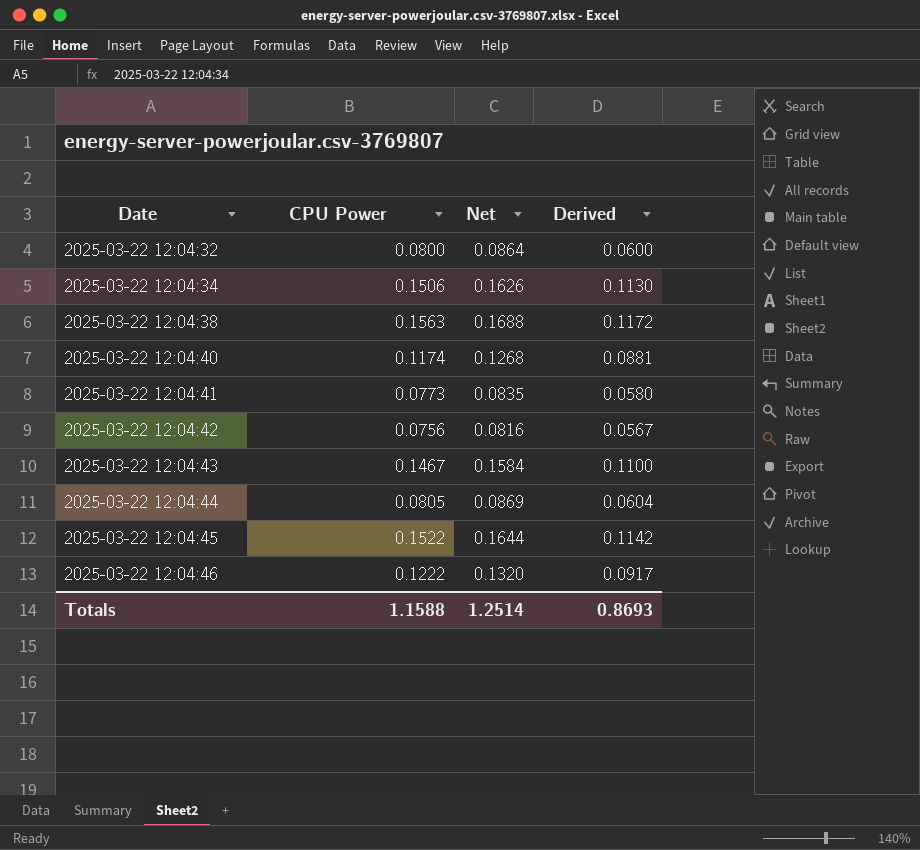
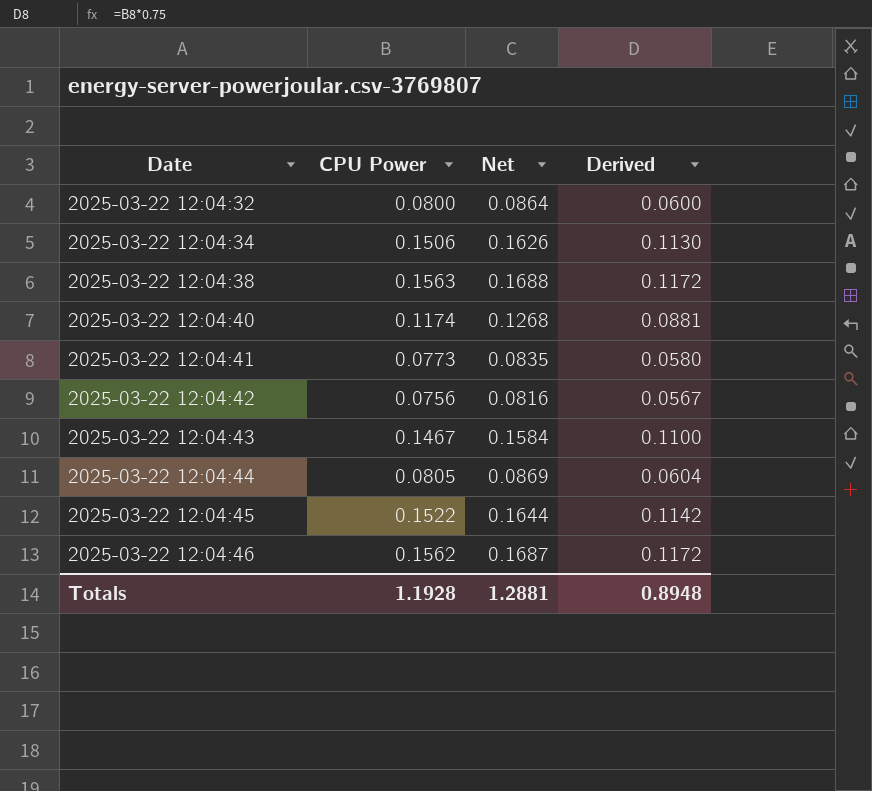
2025-03-22 12:04:46 | CPU Power: 0.1222 -> 0.1562
2025-03-22 12:04:46 | Net: 0.1320 -> 0.1687
2025-03-22 12:04:46 | Derived: 0.0917 -> 0.1172
Totals | CPU Power: 1.1588 -> 1.1928
Totals | Net: 1.2514 -> 1.2881
Totals | Derived: 0.8693 -> 0.8948

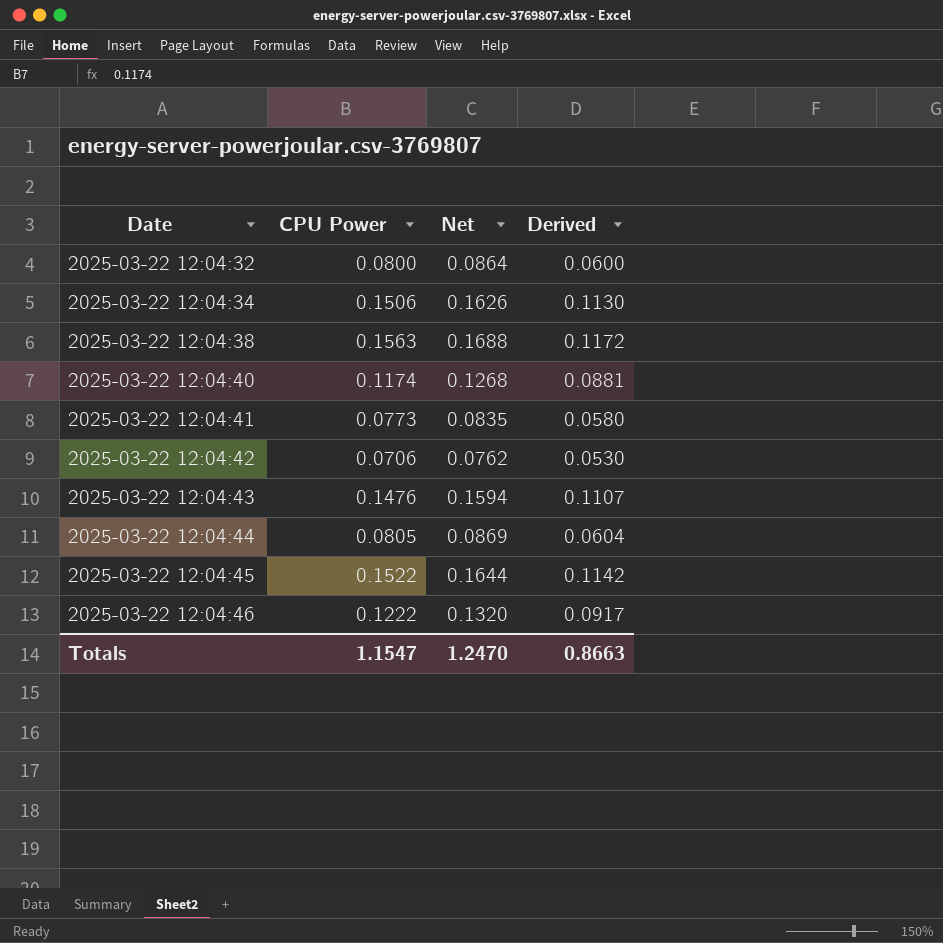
2025-03-22 12:04:42 | CPU Power: 0.0756 -> 0.0706
2025-03-22 12:04:42 | Net: 0.0816 -> 0.0762
2025-03-22 12:04:42 | Derived: 0.0567 -> 0.0530
2025-03-22 12:04:43 | CPU Power: 0.1467 -> 0.1476
2025-03-22 12:04:43 | Net: 0.1584 -> 0.1594
2025-03-22 12:04:43 | Derived: 0.1100 -> 0.1107
2025-03-22 12:04:46 | CPU Power: 0.1562 -> 0.1222
2025-03-22 12:04:46 | Net: 0.1687 -> 0.1320
2025-03-22 12:04:46 | Derived: 0.1172 -> 0.0917
Totals | CPU Power: 1.1928 -> 1.1547
Totals | Net: 1.2881 -> 1.2470
Totals | Derived: 0.8948 -> 0.8663

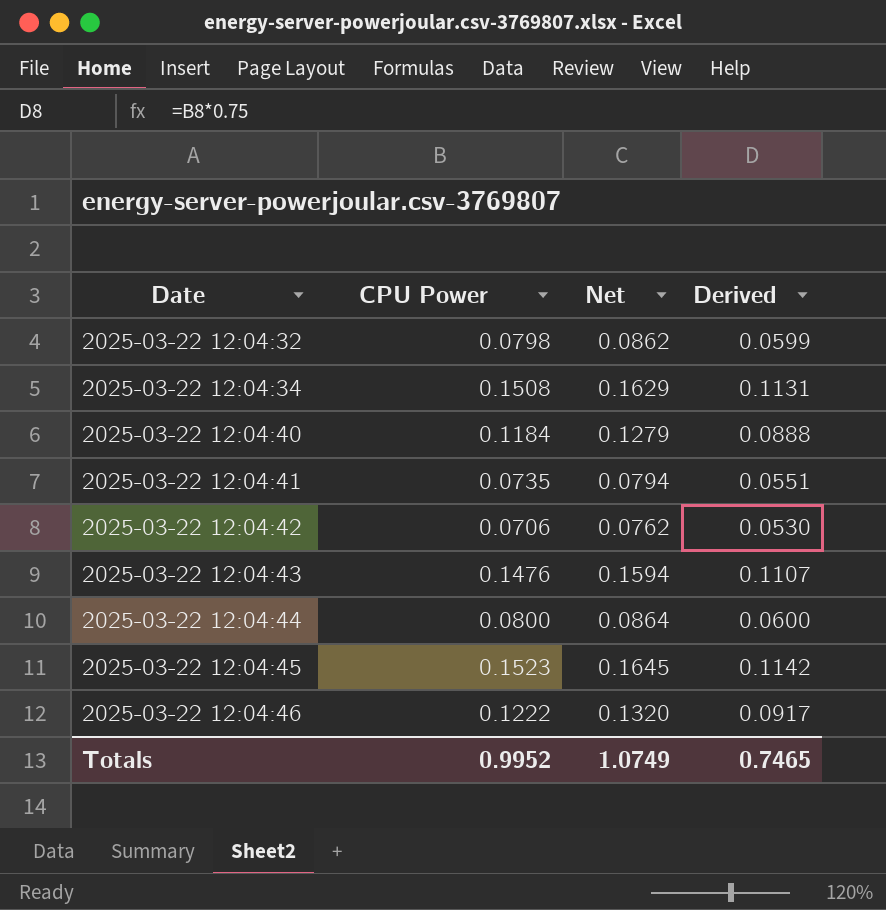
row 2025-03-22 12:04:38: 0.1563 | 0.1688 | 0.1172 -> none
2025-03-22 12:04:32 | CPU Power: 0.0800 -> 0.0798
2025-03-22 12:04:32 | Net: 0.0864 -> 0.0862
2025-03-22 12:04:32 | Derived: 0.0600 -> 0.0599
2025-03-22 12:04:34 | CPU Power: 0.1506 -> 0.1508
2025-03-22 12:04:34 | Net: 0.1626 -> 0.1629
2025-03-22 12:04:34 | Derived: 0.1130 -> 0.1131
2025-03-22 12:04:40 | CPU Power: 0.1174 -> 0.1184
2025-03-22 12:04:40 | Net: 0.1268 -> 0.1279
2025-03-22 12:04:40 | Derived: 0.0881 -> 0.0888
2025-03-22 12:04:41 | CPU Power: 0.0773 -> 0.0735
2025-03-22 12:04:41 | Net: 0.0835 -> 0.0794
2025-03-22 12:04:41 | Derived: 0.0580 -> 0.0551
2025-03-22 12:04:44 | CPU Power: 0.0805 -> 0.0800
2025-03-22 12:04:44 | Net: 0.0869 -> 0.0864
2025-03-22 12:04:44 | Derived: 0.0604 -> 0.0600
2025-03-22 12:04:45 | CPU Power: 0.1522 -> 0.1523
2025-03-22 12:04:45 | Net: 0.1644 -> 0.1645
Totals | CPU Power: 1.1547 -> 0.9952
Totals | Net: 1.2470 -> 1.0749
Totals | Derived: 0.8663 -> 0.7465

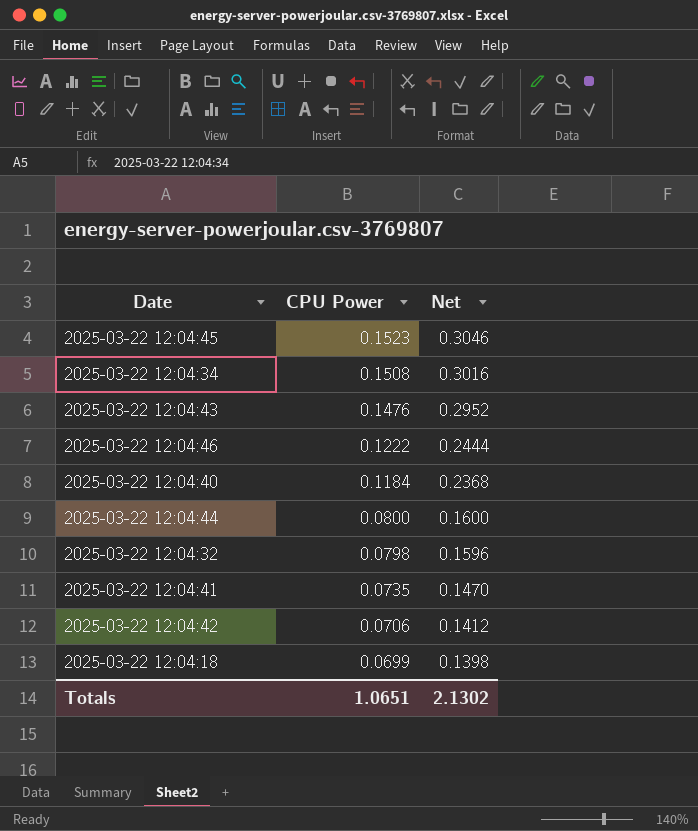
row order: Date ascending -> CPU Power descending
column Derived | formula: [CPU Power] * 0.75 -> none
column Net | formula: [CPU Power] * 1.08 -> [CPU Power] * 2
row 2025-03-22 12:04:18: none -> 0.0699 | 0.1398
Totals | CPU Power: 0.9952 -> 1.0651
Totals | Net: 1.0749 -> 2.1302

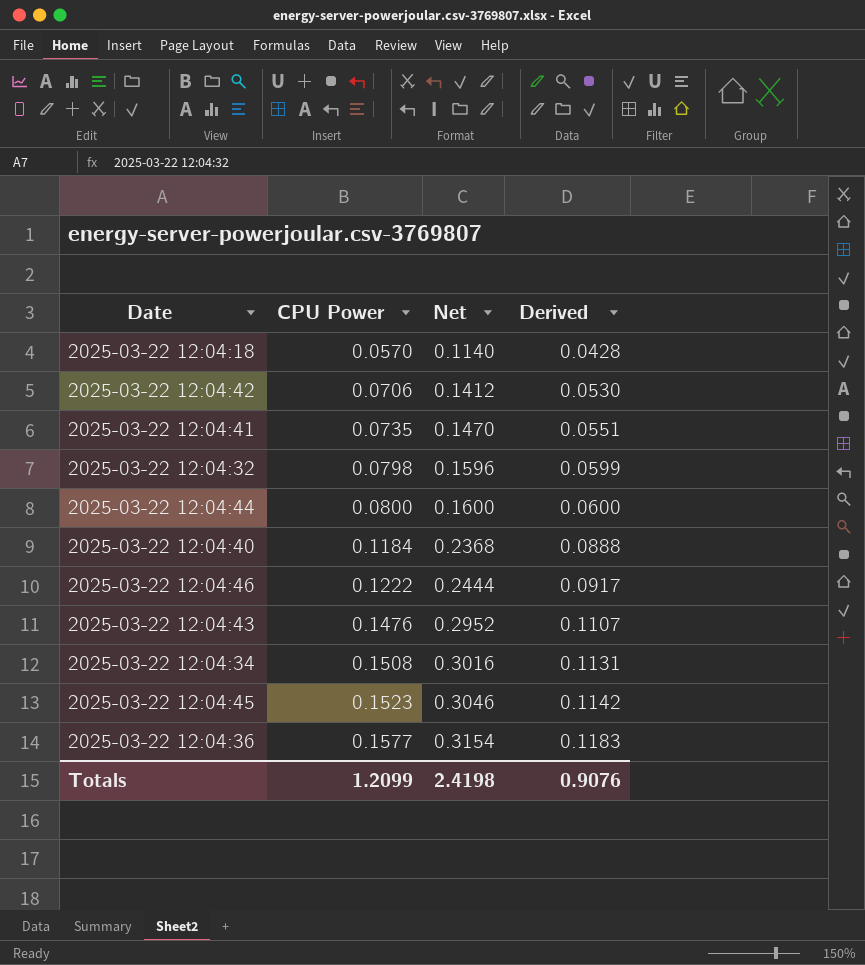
row order: CPU Power descending -> CPU Power ascending
column Derived | formula: none -> [CPU Power] * 0.75
2025-03-22 12:04:18 | CPU Power: 0.0699 -> 0.0570
2025-03-22 12:04:18 | Net: 0.1398 -> 0.1140
row 2025-03-22 12:04:36: none -> 0.1577 | 0.3154 | 0.1183
Totals | CPU Power: 1.0651 -> 1.2099
Totals | Net: 2.1302 -> 2.4198

